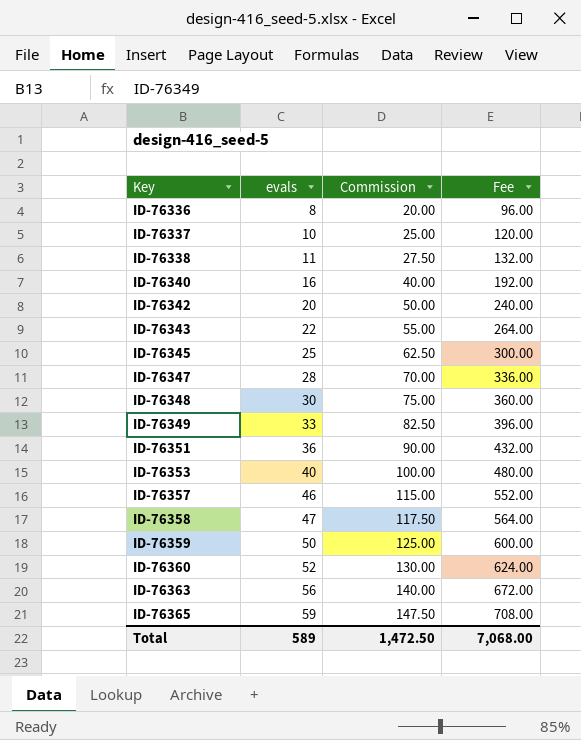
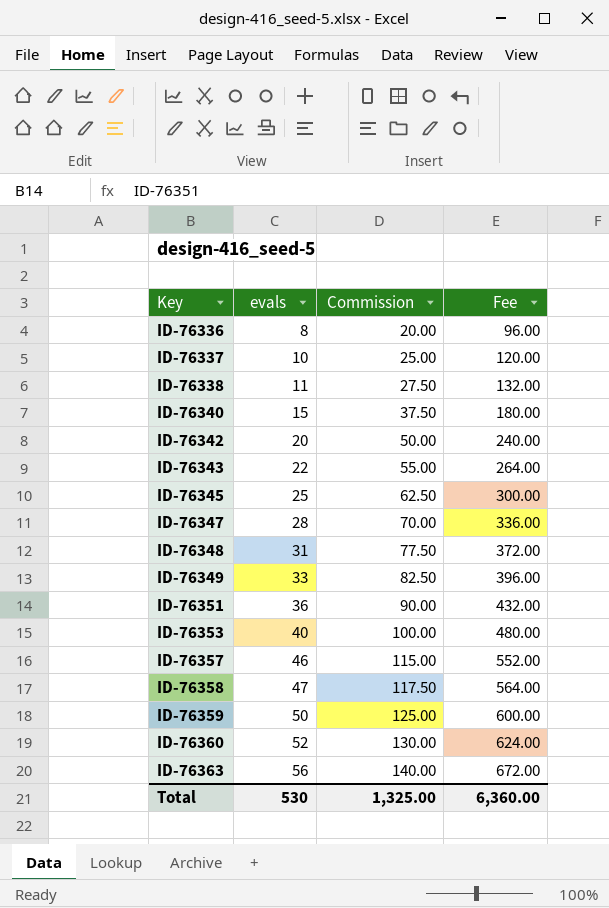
row ID-76365: 59 | 147.50 | 708.00 -> none
ID-76340 | evals: 16 -> 15
ID-76340 | Commission: 40.00 -> 37.50
ID-76340 | Fee: 192.00 -> 180.00
ID-76348 | evals: 30 -> 31
ID-76348 | Commission: 75.00 -> 77.50
ID-76348 | Fee: 360.00 -> 372.00
Total | evals: 589 -> 530
Total | Commission: 1,472.50 -> 1,325.00
Total | Fee: 7,068.00 -> 6,360.00

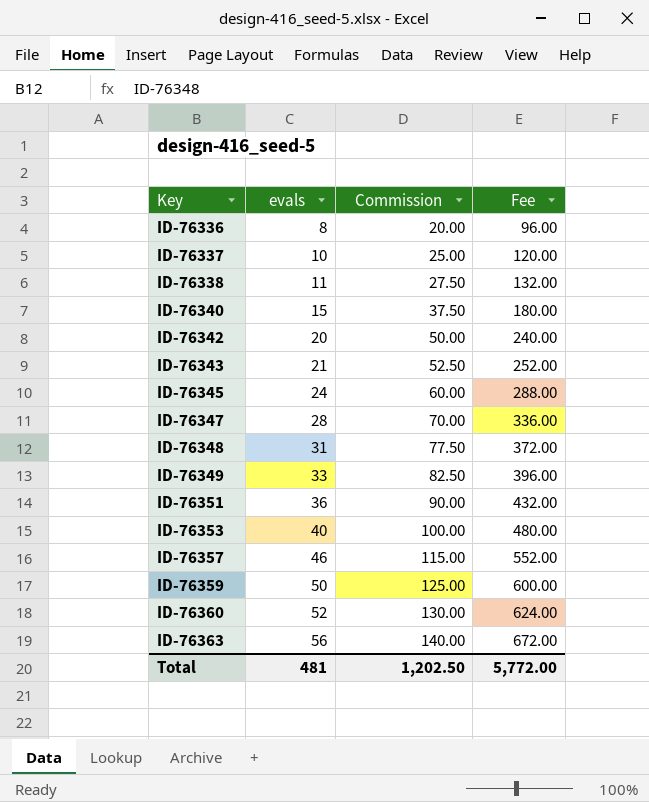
row ID-76358: 47 | 117.50 | 564.00 -> none
ID-76343 | evals: 22 -> 21
ID-76343 | Commission: 55.00 -> 52.50
ID-76343 | Fee: 264.00 -> 252.00
ID-76345 | evals: 25 -> 24
ID-76345 | Commission: 62.50 -> 60.00
ID-76345 | Fee: 300.00 -> 288.00
Total | evals: 530 -> 481
Total | Commission: 1,325.00 -> 1,202.50
Total | Fee: 6,360.00 -> 5,772.00

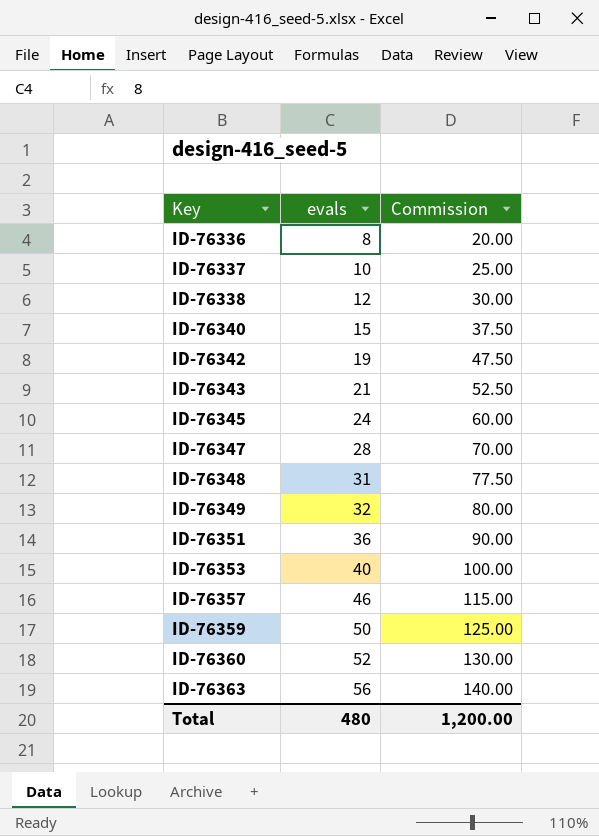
column Fee | formula: [evals] * 12 -> none
ID-76338 | evals: 11 -> 12
ID-76338 | Commission: 27.50 -> 30.00
ID-76342 | evals: 20 -> 19
ID-76342 | Commission: 50.00 -> 47.50
ID-76349 | evals: 33 -> 32
ID-76349 | Commission: 82.50 -> 80.00
Total | evals: 481 -> 480
Total | Commission: 1,202.50 -> 1,200.00

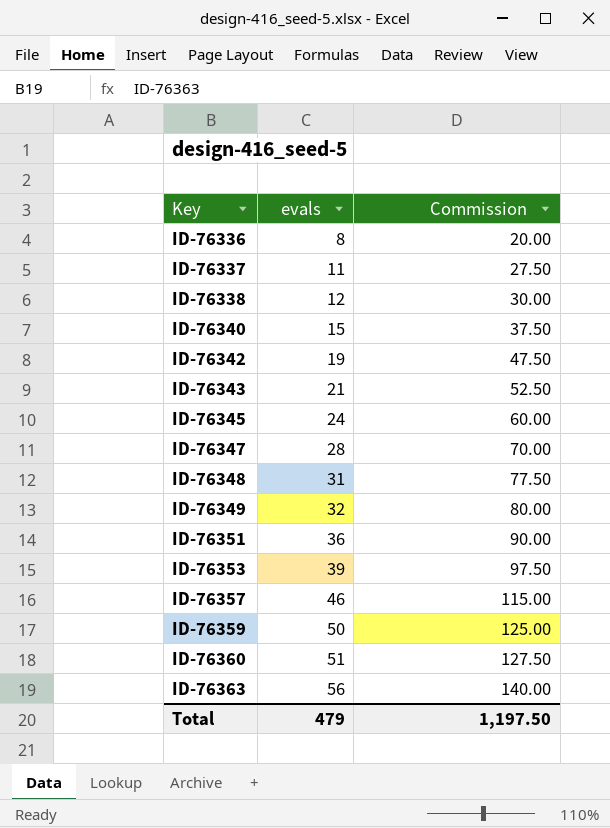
ID-76337 | evals: 10 -> 11
ID-76337 | Commission: 25.00 -> 27.50
ID-76353 | evals: 40 -> 39
ID-76353 | Commission: 100.00 -> 97.50
ID-76360 | evals: 52 -> 51
ID-76360 | Commission: 130.00 -> 127.50
Total | evals: 480 -> 479
Total | Commission: 1,200.00 -> 1,197.50

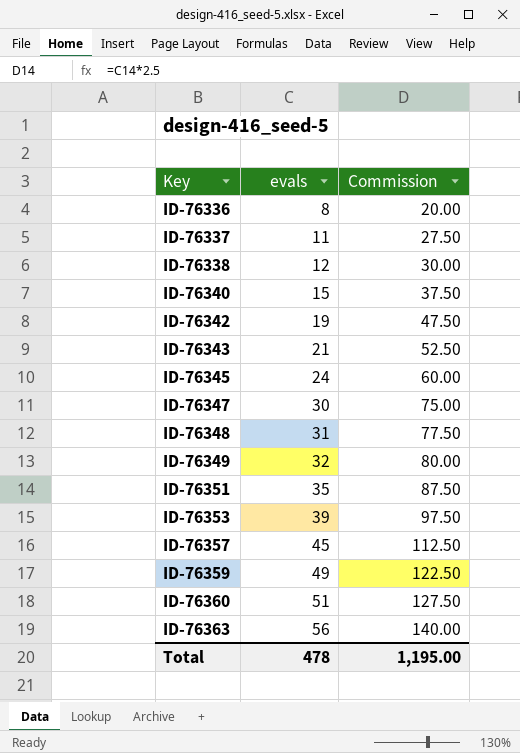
ID-76347 | evals: 28 -> 30
ID-76347 | Commission: 70.00 -> 75.00
ID-76351 | evals: 36 -> 35
ID-76351 | Commission: 90.00 -> 87.50
ID-76357 | evals: 46 -> 45
ID-76357 | Commission: 115.00 -> 112.50
ID-76359 | evals: 50 -> 49
ID-76359 | Commission: 125.00 -> 122.50
Total | evals: 479 -> 478
Total | Commission: 1,197.50 -> 1,195.00

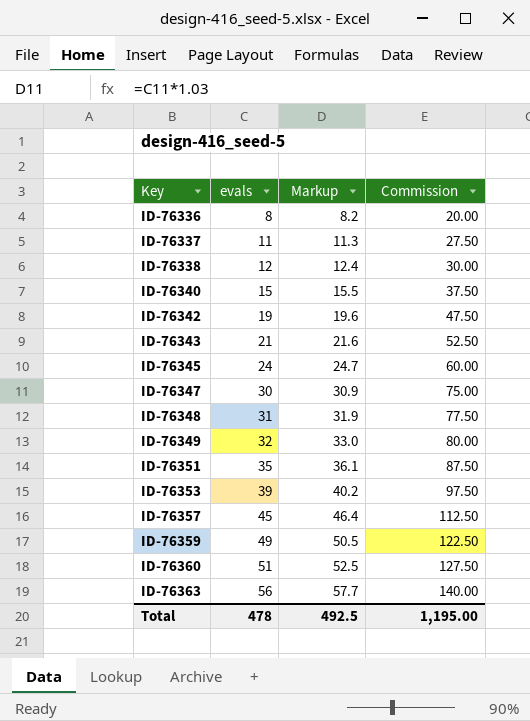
column Markup | formula: none -> [evals] * 1.03

